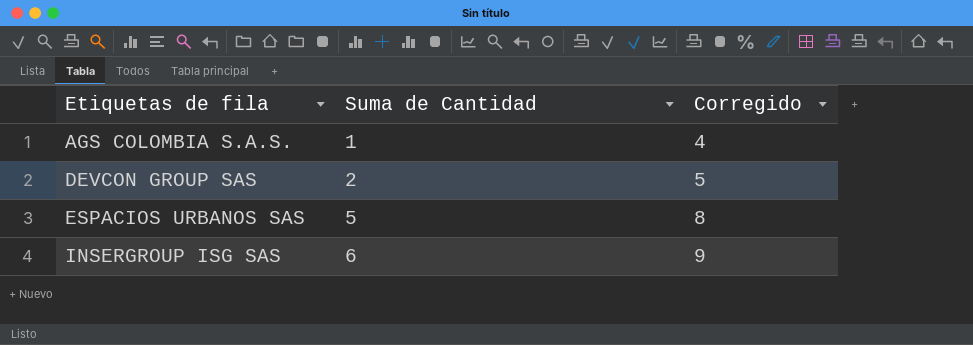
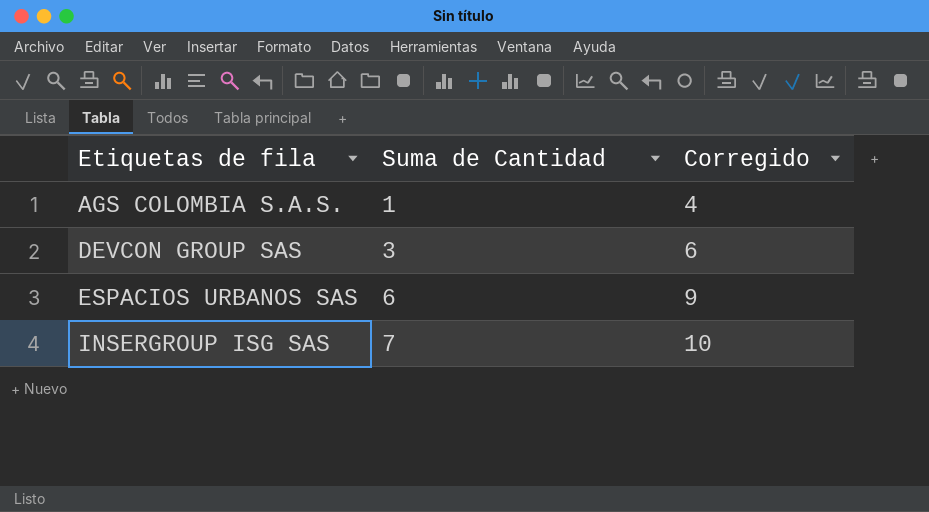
DEVCON GROUP SAS | Suma de Cantidad: 2 -> 3
DEVCON GROUP SAS | Corregido: 5 -> 6
ESPACIOS URBANOS SAS | Suma de Cantidad: 5 -> 6
ESPACIOS URBANOS SAS | Corregido: 8 -> 9
INSERGROUP ISG SAS | Suma de Cantidad: 6 -> 7
INSERGROUP ISG SAS | Corregido: 9 -> 10

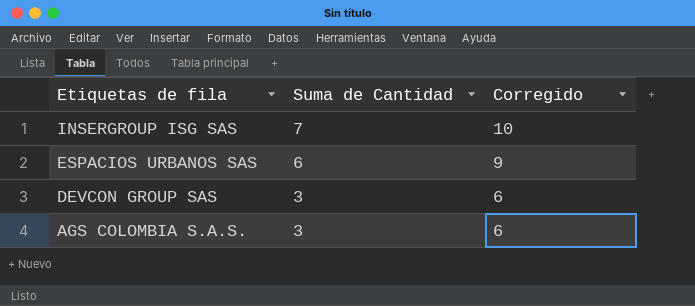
row order: Etiquetas de fila ascending -> Etiquetas de fila descending
AGS COLOMBIA S.A.S. | Suma de Cantidad: 1 -> 3
AGS COLOMBIA S.A.S. | Corregido: 4 -> 6

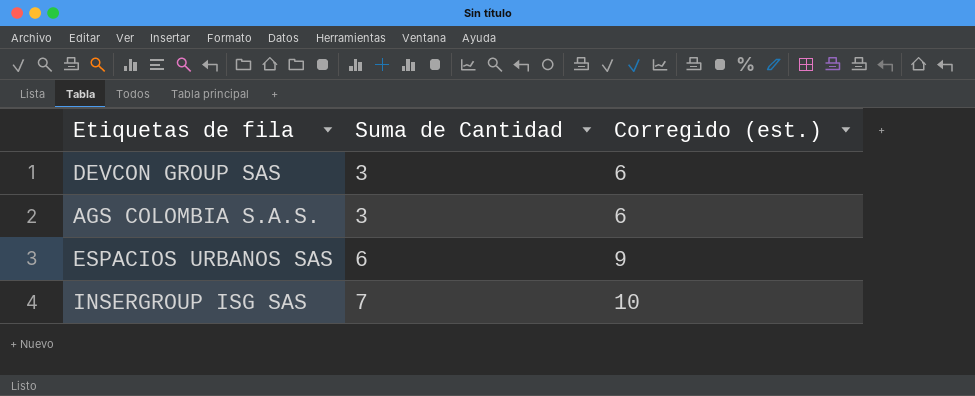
row order: Etiquetas de fila descending -> Suma de Cantidad ascending
column name: Corregido -> Corregido (est.)

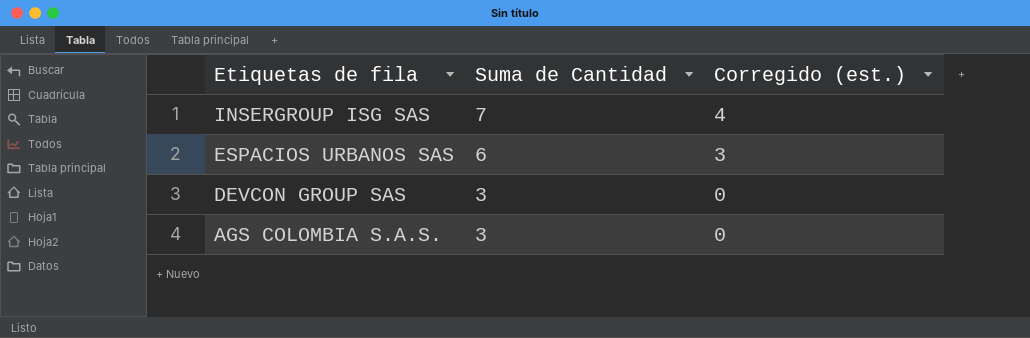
row order: Suma de Cantidad ascending -> Etiquetas de fila descending
column Corregido (est.) | formula: [Suma de Cantidad] + 3 -> [Suma de Cantidad] - 3

